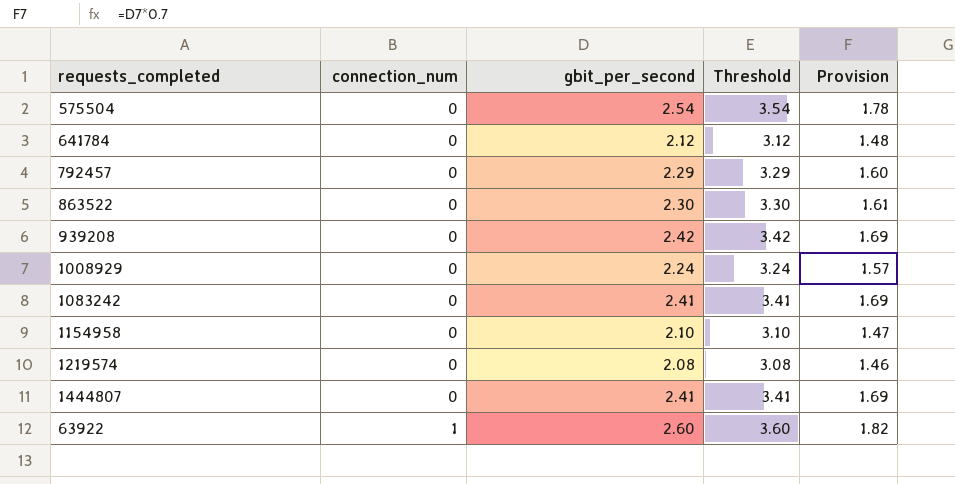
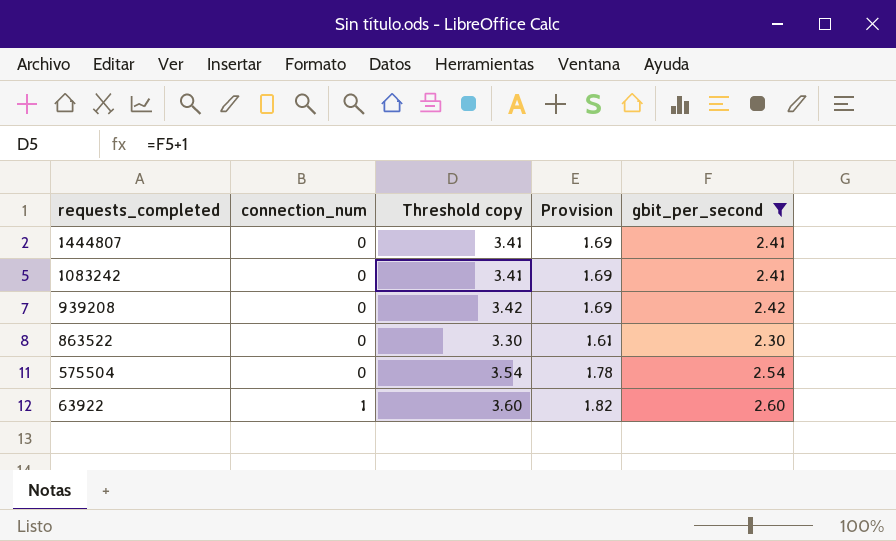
filter: none -> gbit_per_second >= 2.30
row order: connection_num ascending -> requests_completed descending
column name: Threshold -> Threshold copy
column gbit_per_second | position: 3 -> 5

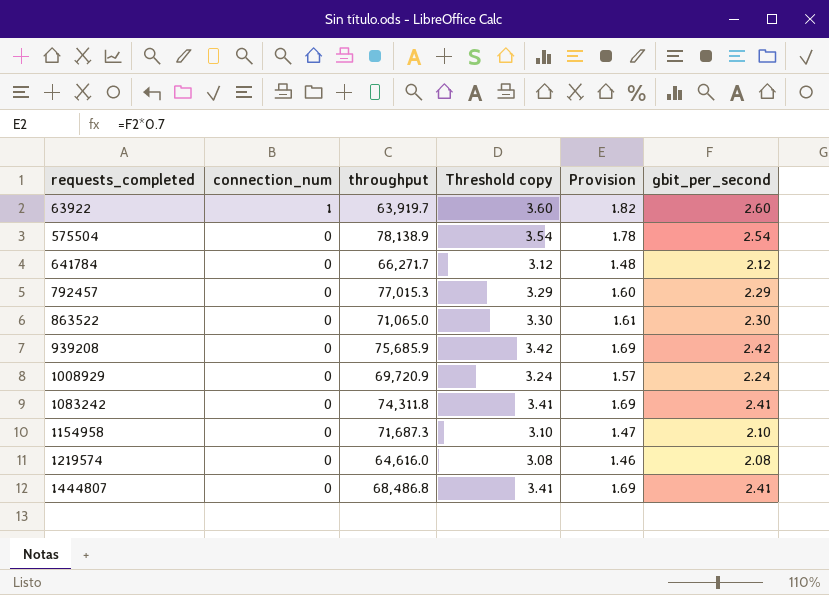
filter: gbit_per_second >= 2.30 -> none
row order: requests_completed descending -> requests_completed ascending
column throughput | position: none -> 3

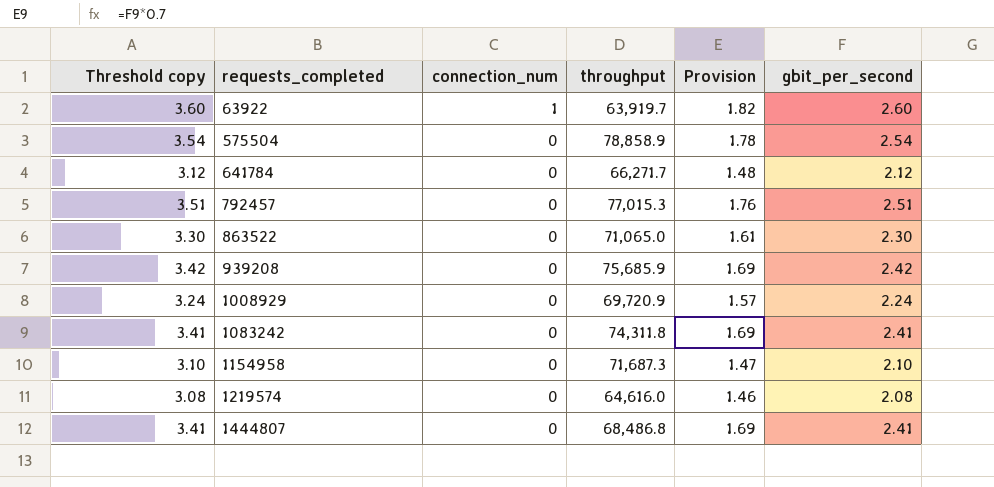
column Threshold copy | position: 4 -> 1
575504 | throughput: 78,138.9 -> 78,858.9
792457 | Threshold copy: 3.29 -> 3.51
792457 | Provision: 1.60 -> 1.76
792457 | gbit_per_second: 2.29 -> 2.51

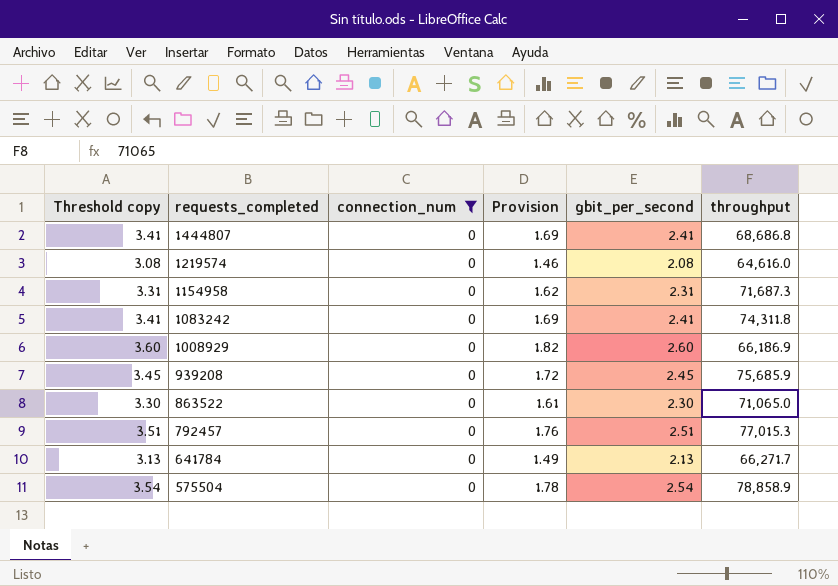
filter: none -> connection_num = 0
row order: requests_completed ascending -> requests_completed descending
column throughput | position: 4 -> 6
1444807 | throughput: 68,486.8 -> 68,686.8
1154958 | Threshold copy: 3.10 -> 3.31
1154958 | Provision: 1.47 -> 1.62
1154958 | gbit_per_second: 2.10 -> 2.31
1008929 | Threshold copy: 3.24 -> 3.60
1008929 | Provision: 1.57 -> 1.82
1008929 | gbit_per_second: 2.24 -> 2.60
1008929 | throughput: 69,720.9 -> 66,186.9
939208 | Threshold copy: 3.42 -> 3.45
939208 | Provision: 1.69 -> 1.72
939208 | gbit_per_second: 2.42 -> 2.45
641784 | Threshold copy: 3.12 -> 3.13
641784 | Provision: 1.48 -> 1.49
641784 | gbit_per_second: 2.12 -> 2.13

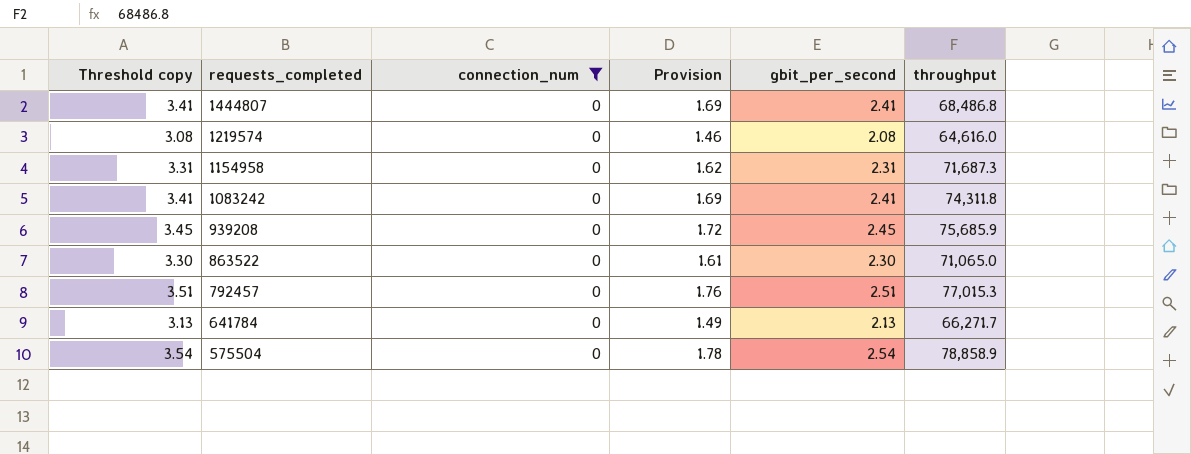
row 1008929: 3.60 | 0 | 1.82 | 2.60 | 66,186.9 -> none
1444807 | throughput: 68,686.8 -> 68,486.8

